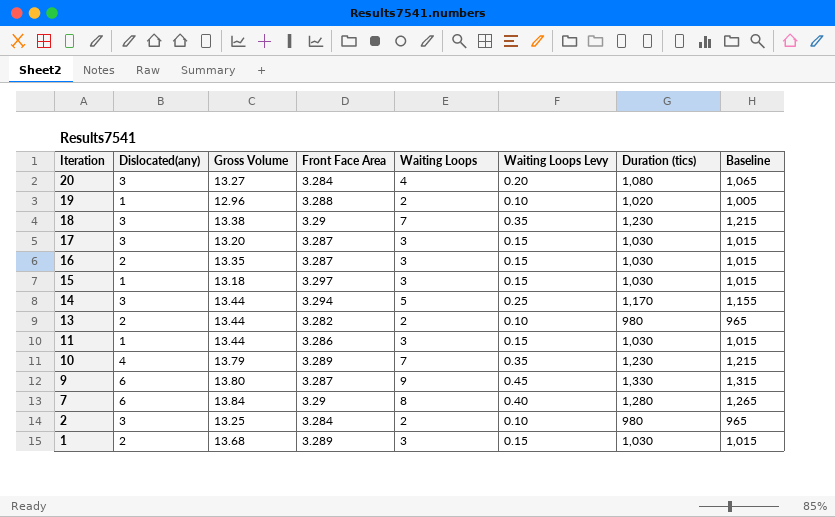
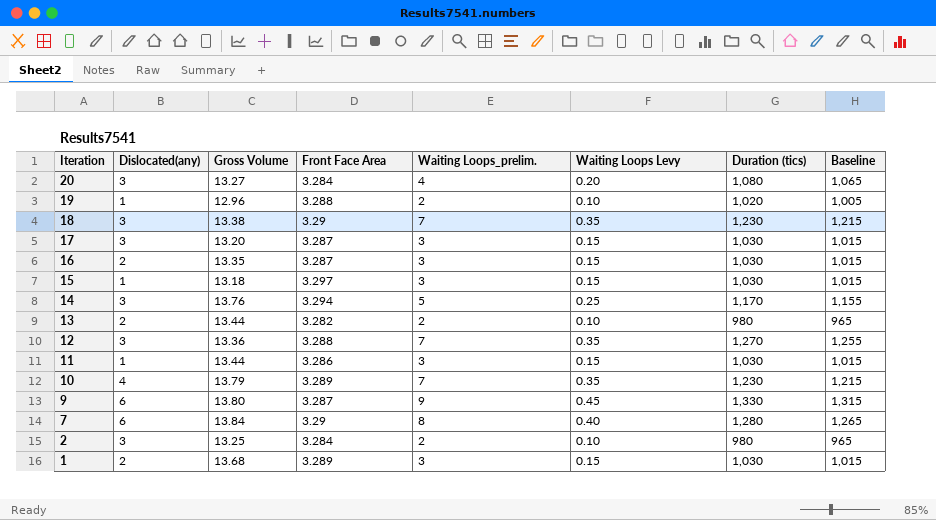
column name: Waiting Loops -> Waiting Loops_prelim.
14 | Gross Volume: 13.44 -> 13.76
row 12: none -> 3 | 13.36 | 3.288 | 7 | 0.35 | 1,270 | 1,255

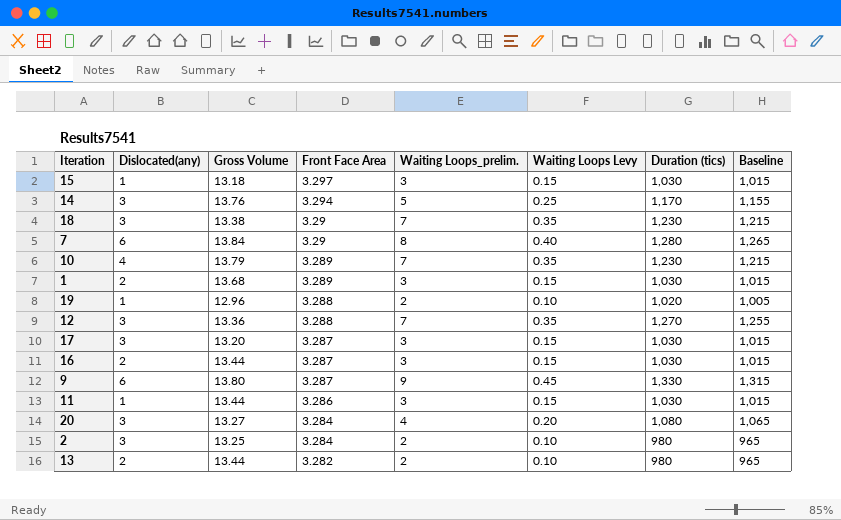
row order: Iteration descending -> Front Face Area descending
16 | Gross Volume: 13.35 -> 13.44

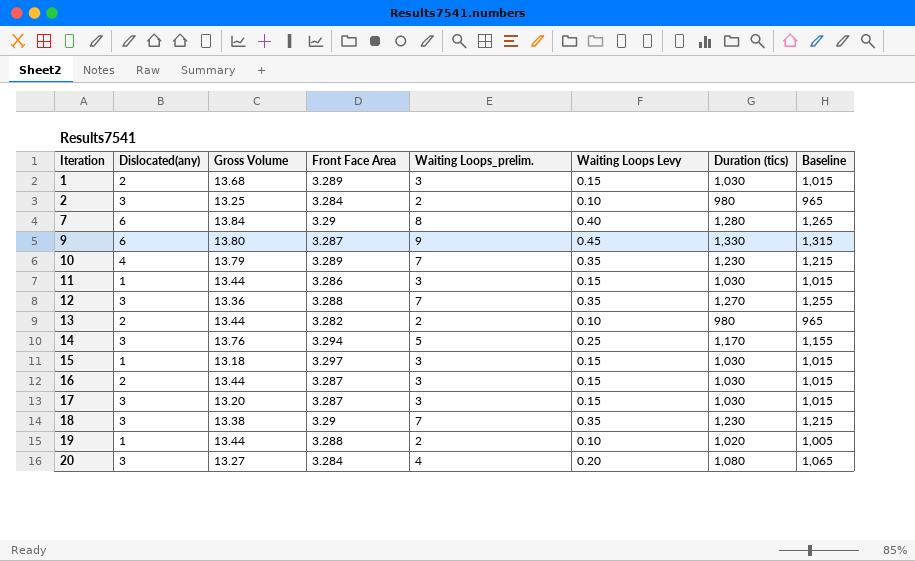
row order: Front Face Area descending -> Iteration ascending
19 | Gross Volume: 12.96 -> 13.44

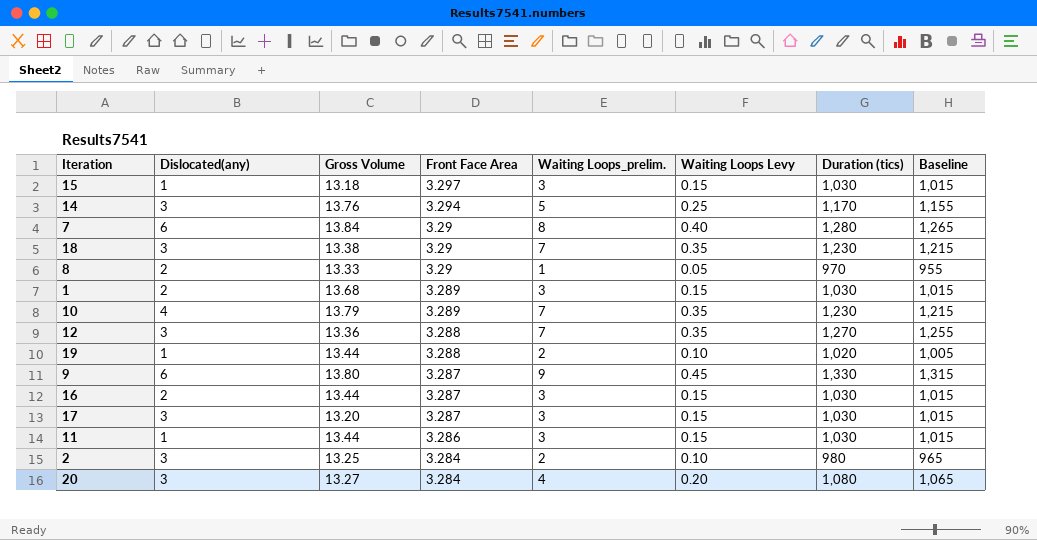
row order: Iteration ascending -> Front Face Area descending
row 13: 2 | 13.44 | 3.282 | 2 | 0.10 | 980 | 965 -> none
row 8: none -> 2 | 13.33 | 3.29 | 1 | 0.05 | 970 | 955

